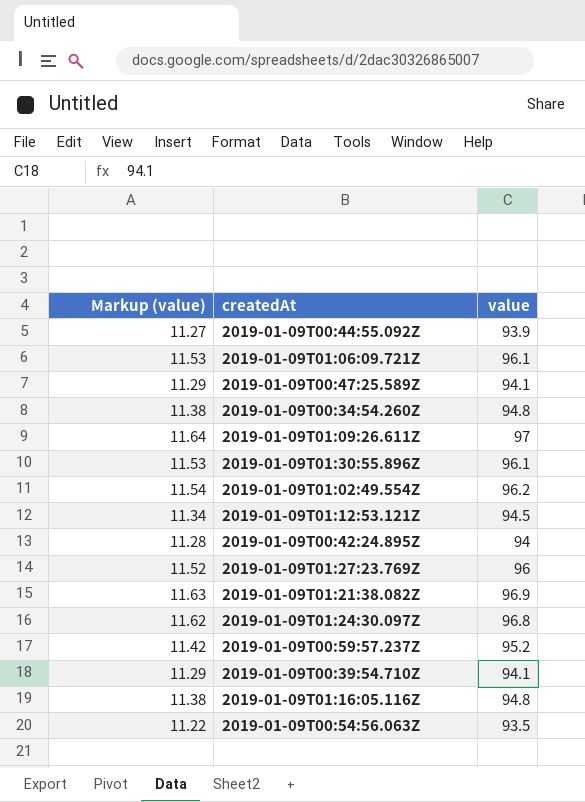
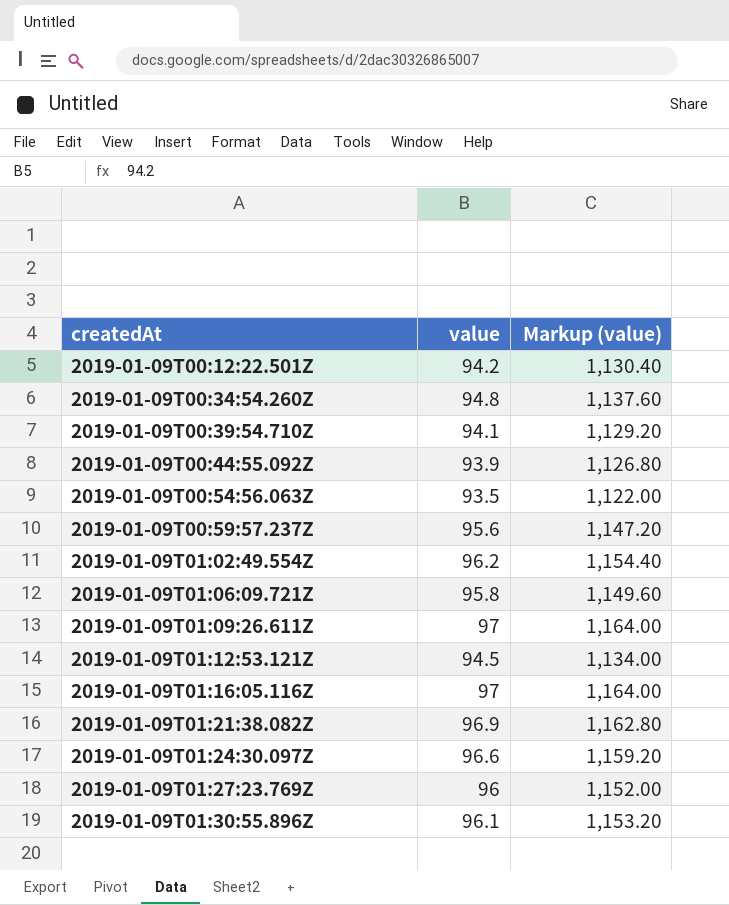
row order: none -> createdAt ascending
column Markup (value) | formula: [value] * 0.12 -> [value] * 12
column Markup (value) | position: 1 -> 3
row 2019-01-09T00:47:25.589Z: 11.29 | 94.1 -> none
row 2019-01-09T00:42:24.895Z: 11.28 | 94 -> none
row 2019-01-09T00:12:22.501Z: none -> 94.2 | 1,130.40
2019-01-09T00:59:57.237Z | value: 95.2 -> 95.6
2019-01-09T01:06:09.721Z | value: 96.1 -> 95.8
2019-01-09T01:16:05.116Z | value: 94.8 -> 97
2019-01-09T01:24:30.097Z | value: 96.8 -> 96.6

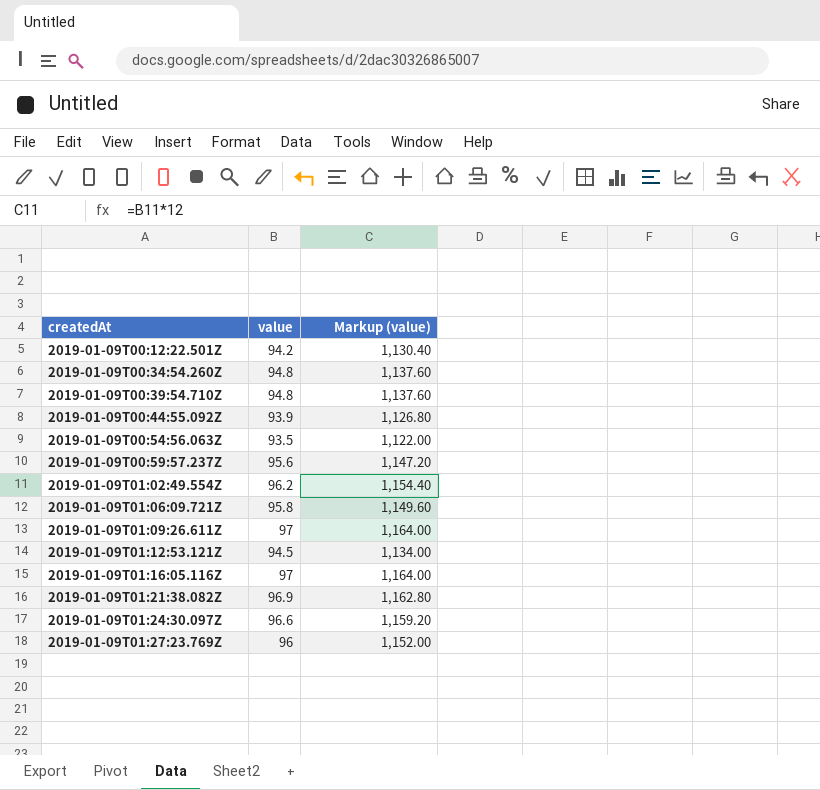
row 2019-01-09T01:30:55.896Z: 96.1 | 1,153.20 -> none
2019-01-09T00:39:54.710Z | value: 94.1 -> 94.8
2019-01-09T00:39:54.710Z | Markup (value): 1,129.20 -> 1,137.60

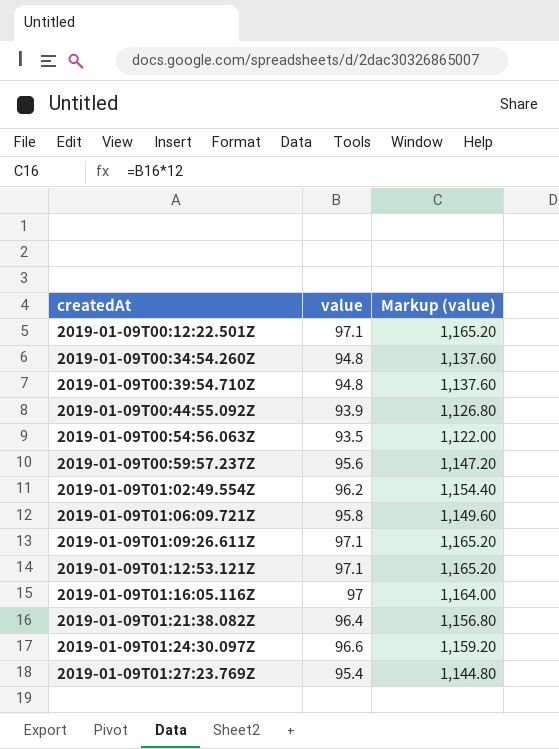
2019-01-09T00:12:22.501Z | value: 94.2 -> 97.1
2019-01-09T00:12:22.501Z | Markup (value): 1,130.40 -> 1,165.20
2019-01-09T01:09:26.611Z | value: 97 -> 97.1
2019-01-09T01:09:26.611Z | Markup (value): 1,164.00 -> 1,165.20
2019-01-09T01:12:53.121Z | value: 94.5 -> 97.1
2019-01-09T01:12:53.121Z | Markup (value): 1,134.00 -> 1,165.20
2019-01-09T01:21:38.082Z | value: 96.9 -> 96.4
2019-01-09T01:21:38.082Z | Markup (value): 1,162.80 -> 1,156.80
2019-01-09T01:27:23.769Z | value: 96 -> 95.4
2019-01-09T01:27:23.769Z | Markup (value): 1,152.00 -> 1,144.80

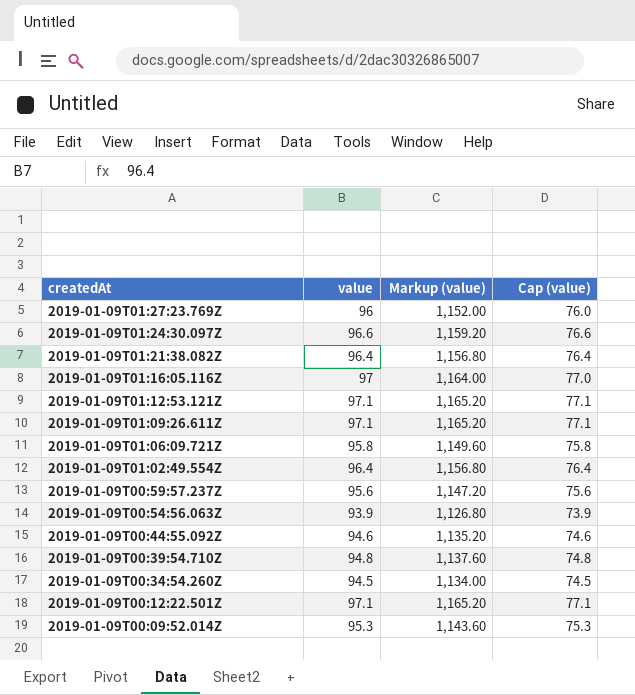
row order: createdAt ascending -> createdAt descending
column Cap (value) | formula: none -> [value] - 20
2019-01-09T01:27:23.769Z | value: 95.4 -> 96
2019-01-09T01:27:23.769Z | Markup (value): 1,144.80 -> 1,152.00
2019-01-09T01:02:49.554Z | value: 96.2 -> 96.4
2019-01-09T01:02:49.554Z | Markup (value): 1,154.40 -> 1,156.80
2019-01-09T00:54:56.063Z | value: 93.5 -> 93.9
2019-01-09T00:54:56.063Z | Markup (value): 1,122.00 -> 1,126.80
2019-01-09T00:44:55.092Z | value: 93.9 -> 94.6
2019-01-09T00:44:55.092Z | Markup (value): 1,126.80 -> 1,135.20
2019-01-09T00:34:54.260Z | value: 94.8 -> 94.5
2019-01-09T00:34:54.260Z | Markup (value): 1,137.60 -> 1,134.00
row 2019-01-09T00:09:52.014Z: none -> 95.3 | 1,143.60 | 75.3

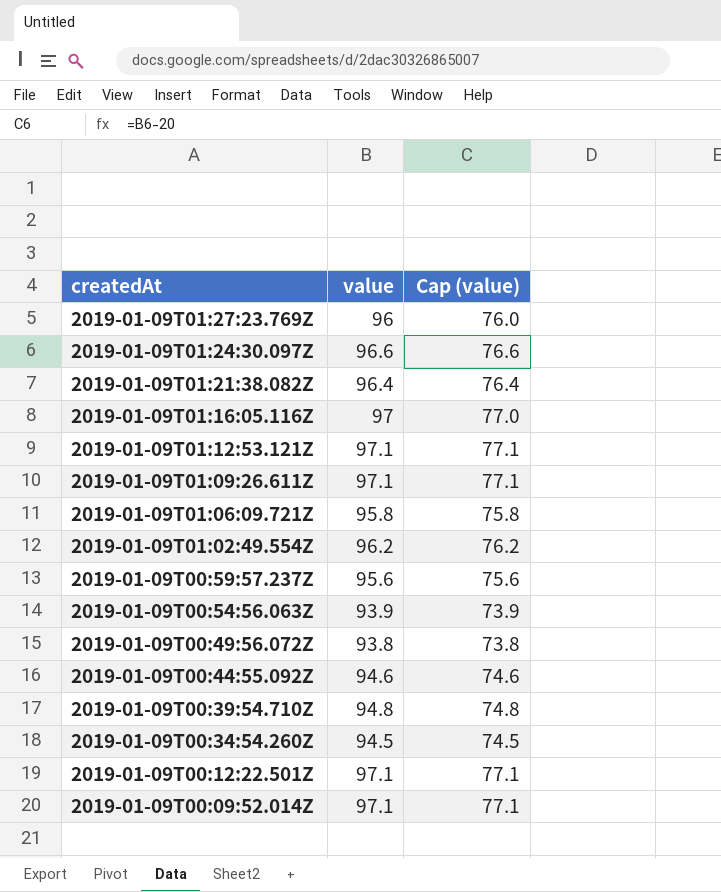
column Markup (value) | formula: [value] * 12 -> none
2019-01-09T01:02:49.554Z | value: 96.4 -> 96.2
2019-01-09T01:02:49.554Z | Cap (value): 76.4 -> 76.2
row 2019-01-09T00:49:56.072Z: none -> 93.8 | 73.8
2019-01-09T00:09:52.014Z | value: 95.3 -> 97.1
2019-01-09T00:09:52.014Z | Cap (value): 75.3 -> 77.1

